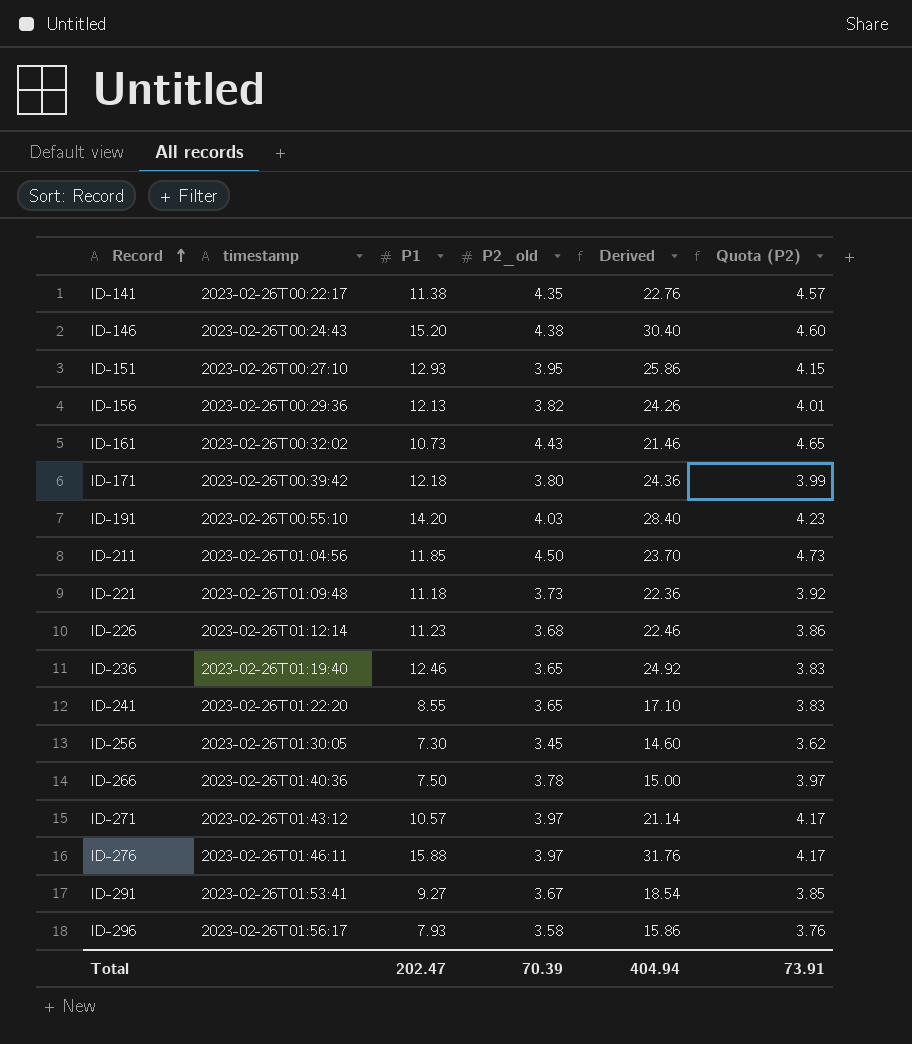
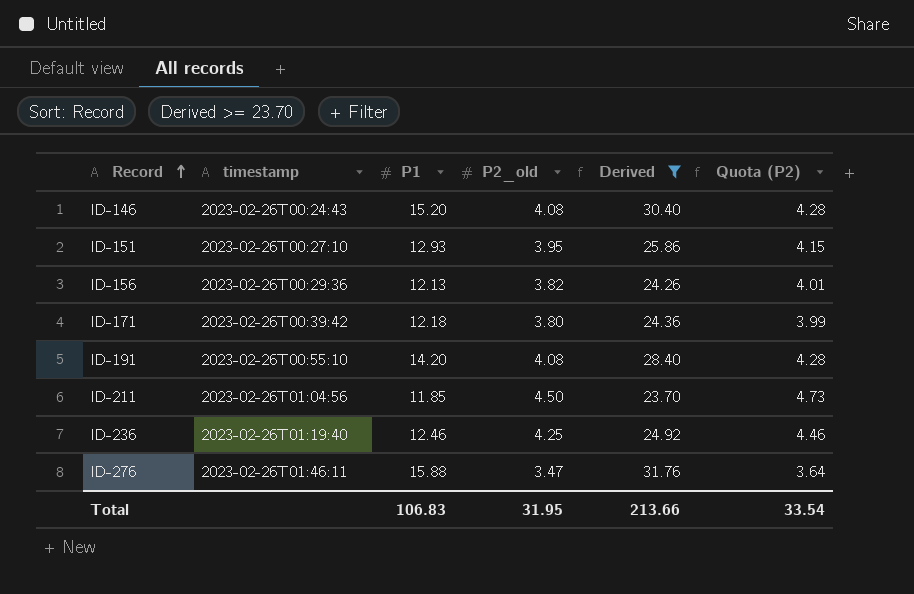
filter: none -> Derived >= 23.70
ID-146 | P2_old: 4.38 -> 4.08
ID-146 | Quota (P2): 4.60 -> 4.28
ID-191 | P2_old: 4.03 -> 4.08
ID-191 | Quota (P2): 4.23 -> 4.28
ID-236 | P2_old: 3.65 -> 4.25
ID-236 | Quota (P2): 3.83 -> 4.46
ID-276 | P2_old: 3.97 -> 3.47
ID-276 | Quota (P2): 4.17 -> 3.64
Total | P1: 202.47 -> 106.83
Total | P2_old: 70.39 -> 31.95
Total | Derived: 404.94 -> 213.66
Total | Quota (P2): 73.91 -> 33.54

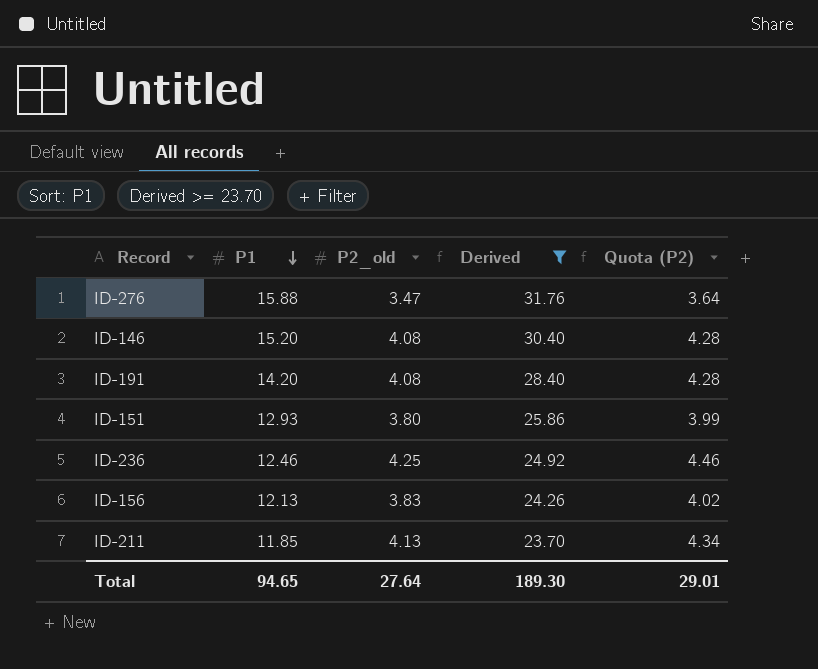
row order: Record ascending -> P1 descending
column timestamp | position: 2 -> none
row ID-171: 2023-02-26T00:39:42 | 12.18 | 3.80 | 24.36 | 3.99 -> none
ID-151 | P2_old: 3.95 -> 3.80
ID-151 | Quota (P2): 4.15 -> 3.99
ID-156 | P2_old: 3.82 -> 3.83
ID-156 | Quota (P2): 4.01 -> 4.02
ID-211 | P2_old: 4.50 -> 4.13
ID-211 | Quota (P2): 4.73 -> 4.34
Total | P1: 106.83 -> 94.65
Total | P2_old: 31.95 -> 27.64
Total | Derived: 213.66 -> 189.30
Total | Quota (P2): 33.54 -> 29.01

